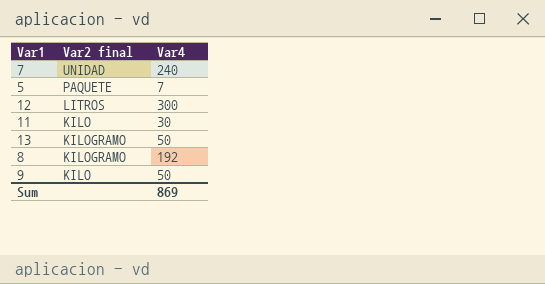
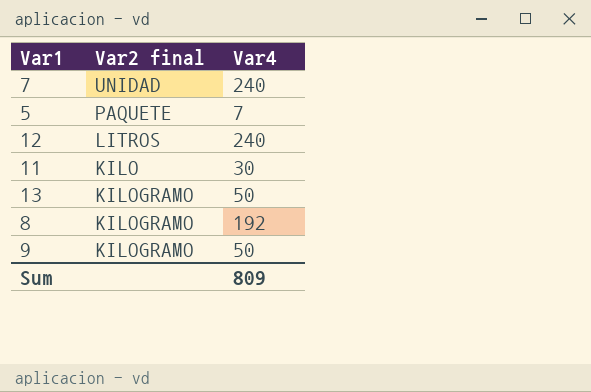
12 | Var4: 300 -> 240
9 | Var2 final: KILO -> KILOGRAMO
Sum | Var4: 869 -> 809

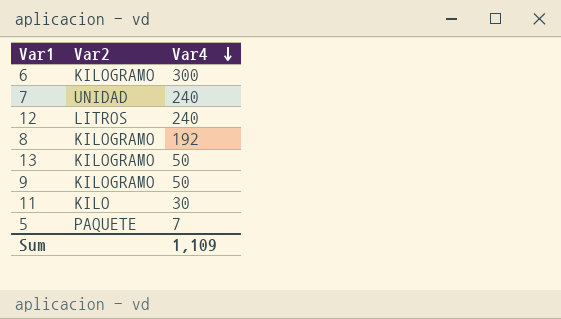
row order: none -> Var4 descending
column name: Var2 final -> Var2
row 6: none -> KILOGRAMO | 300
Sum | Var4: 809 -> 1,109

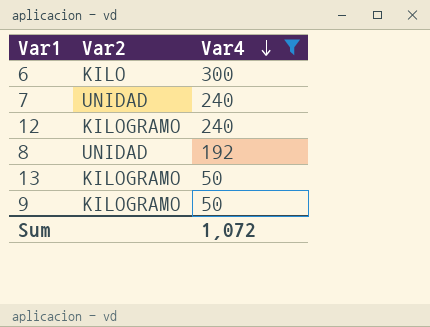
filter: none -> Var4 >= 50
6 | Var2: KILOGRAMO -> KILO
12 | Var2: LITROS -> KILOGRAMO
8 | Var2: KILOGRAMO -> UNIDAD
Sum | Var4: 1,109 -> 1,072

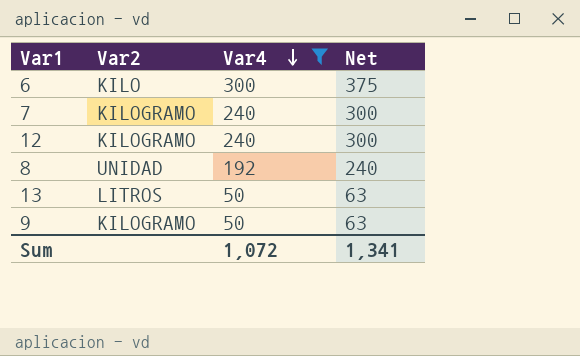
column Net | formula: none -> [Var4] * 1.25
7 | Var2: UNIDAD -> KILOGRAMO
13 | Var2: KILOGRAMO -> LITROS

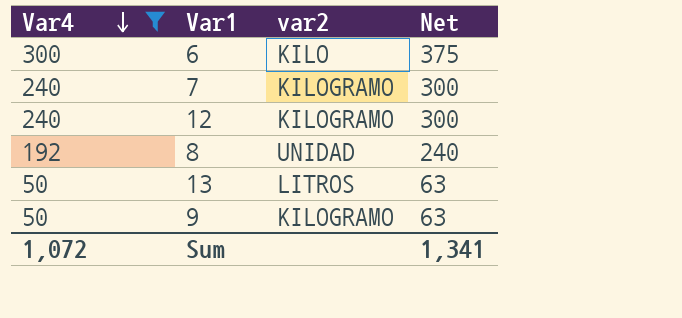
column Var4 | position: 3 -> 1
column name: Var2 -> var2

